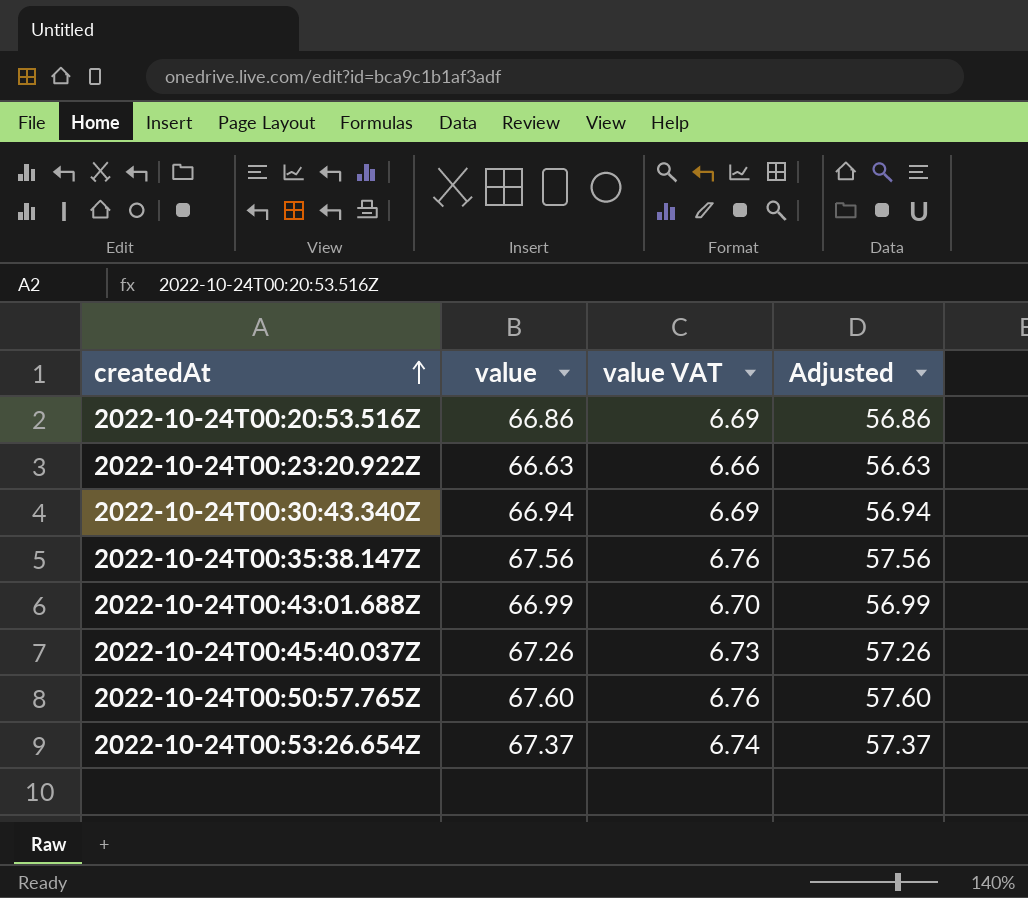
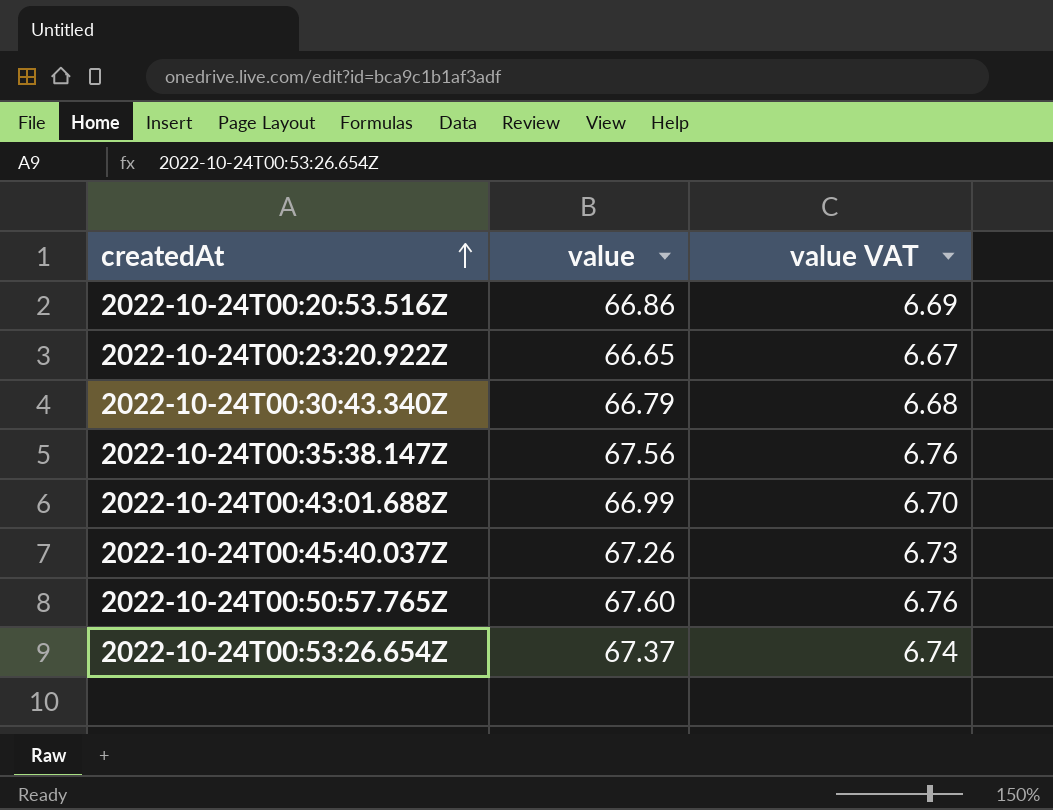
column Adjusted | formula: [value] - 10 -> none
2022-10-24T00:23:20.922Z | value: 66.63 -> 66.65
2022-10-24T00:23:20.922Z | value VAT: 6.66 -> 6.67
2022-10-24T00:30:43.340Z | value: 66.94 -> 66.79
2022-10-24T00:30:43.340Z | value VAT: 6.69 -> 6.68

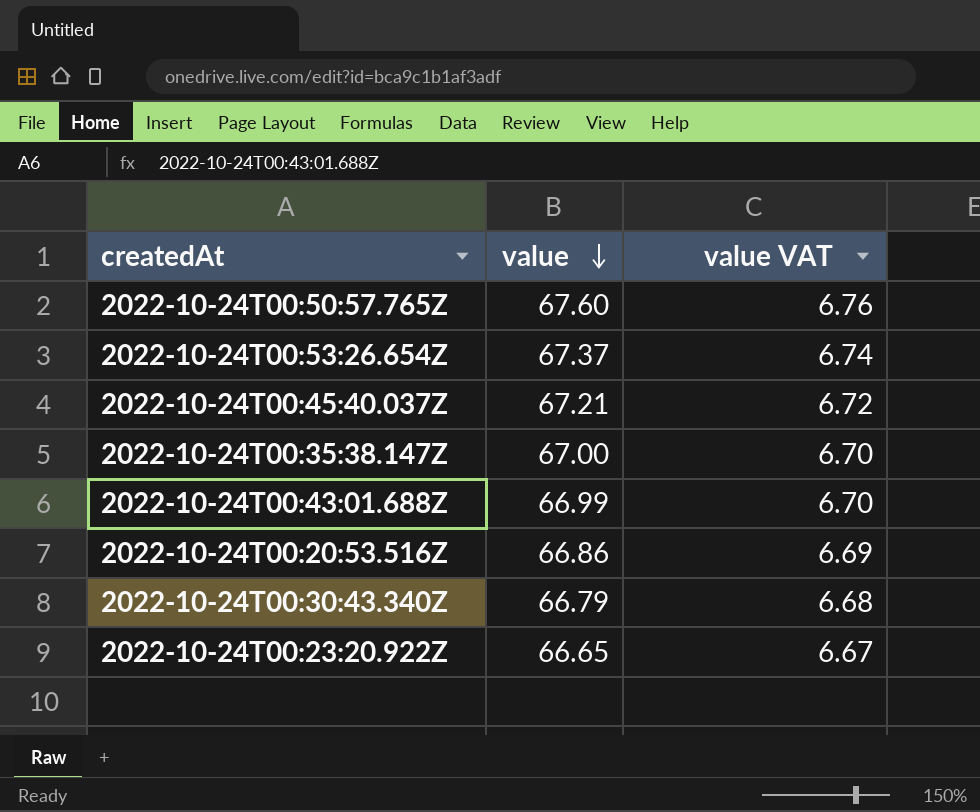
row order: createdAt ascending -> value descending
2022-10-24T00:45:40.037Z | value: 67.26 -> 67.21
2022-10-24T00:45:40.037Z | value VAT: 6.73 -> 6.72
2022-10-24T00:35:38.147Z | value: 67.56 -> 67.00
2022-10-24T00:35:38.147Z | value VAT: 6.76 -> 6.70

